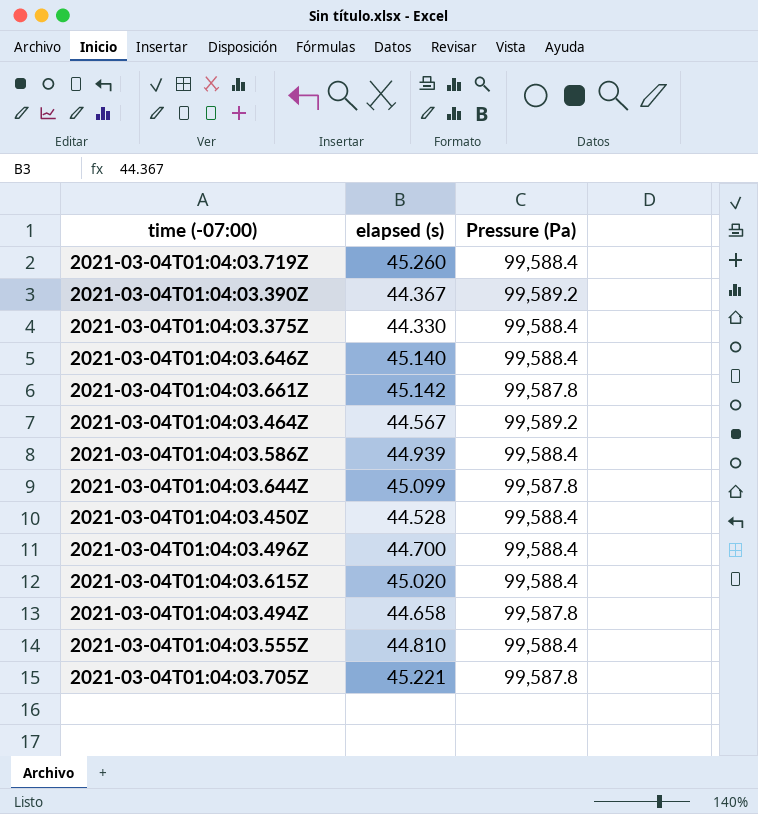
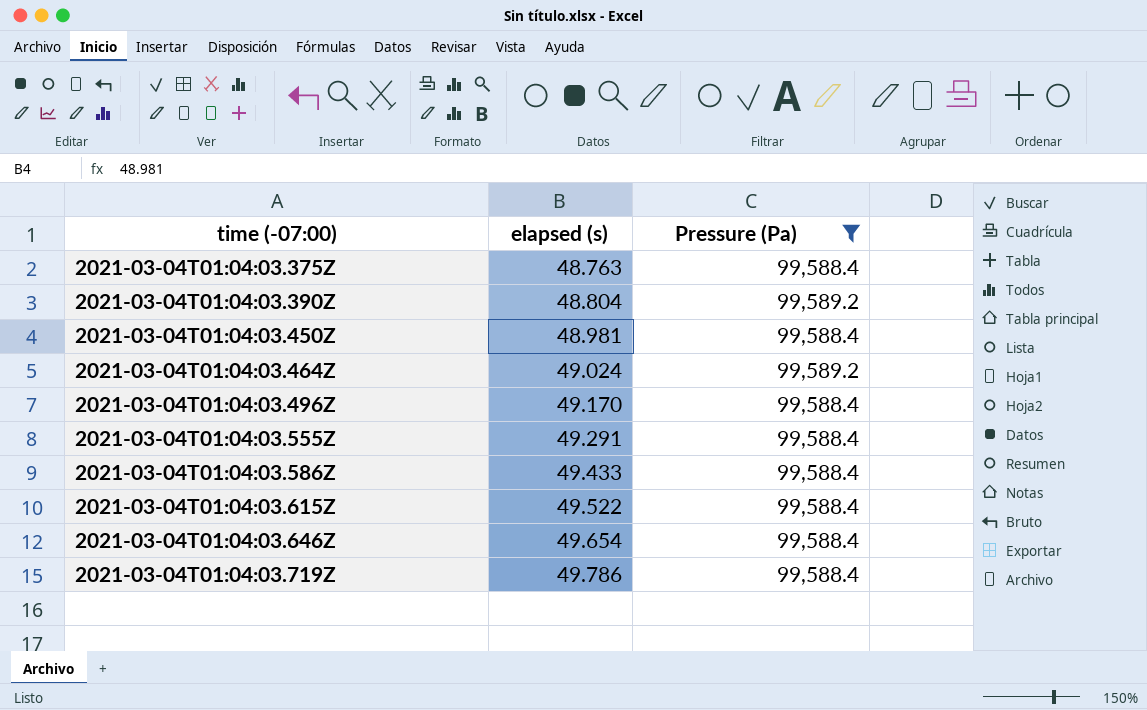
filter: none -> Pressure (Pa) != 99,587.8
row order: none -> time (-07:00) ascending
2021-03-04T01:04:03.375Z | elapsed (s): 44.330 -> 48.763
2021-03-04T01:04:03.390Z | elapsed (s): 44.367 -> 48.804
2021-03-04T01:04:03.450Z | elapsed (s): 44.528 -> 48.981
2021-03-04T01:04:03.464Z | elapsed (s): 44.567 -> 49.024
2021-03-04T01:04:03.496Z | elapsed (s): 44.700 -> 49.170
2021-03-04T01:04:03.555Z | elapsed (s): 44.810 -> 49.291
2021-03-04T01:04:03.586Z | elapsed (s): 44.939 -> 49.433
2021-03-04T01:04:03.615Z | elapsed (s): 45.020 -> 49.522
2021-03-04T01:04:03.646Z | elapsed (s): 45.140 -> 49.654
2021-03-04T01:04:03.719Z | elapsed (s): 45.260 -> 49.786

